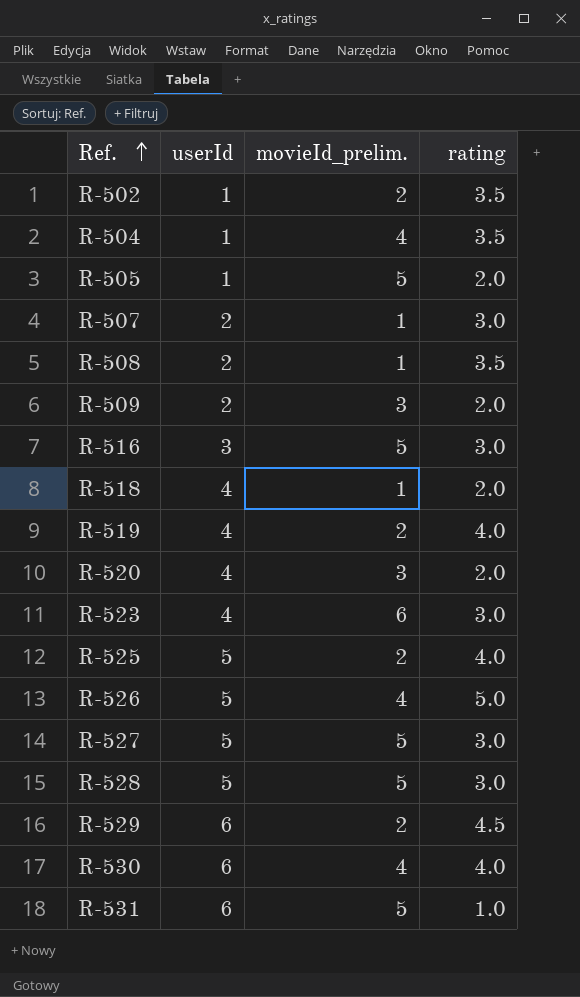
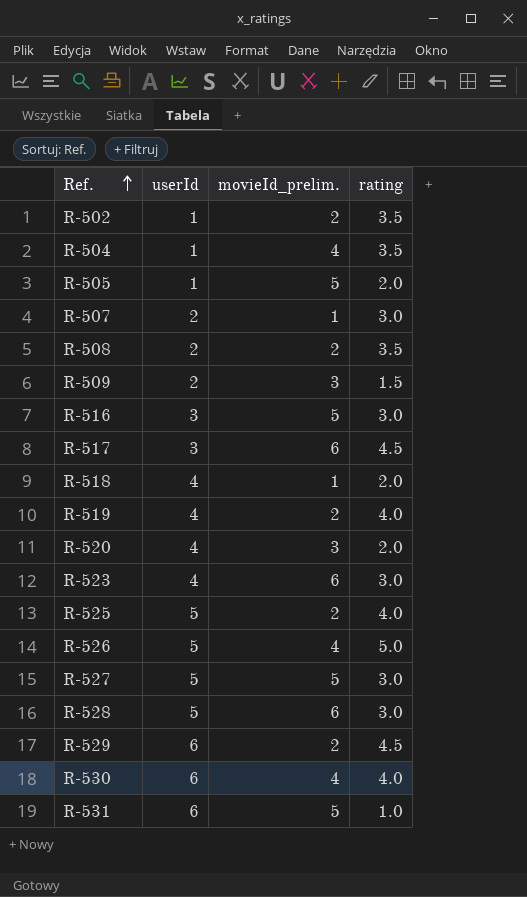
R-508 | movieId_prelim.: 1 -> 2
R-509 | rating: 2.0 -> 1.5
row R-517: none -> 3 | 6 | 4.5
R-528 | movieId_prelim.: 5 -> 6

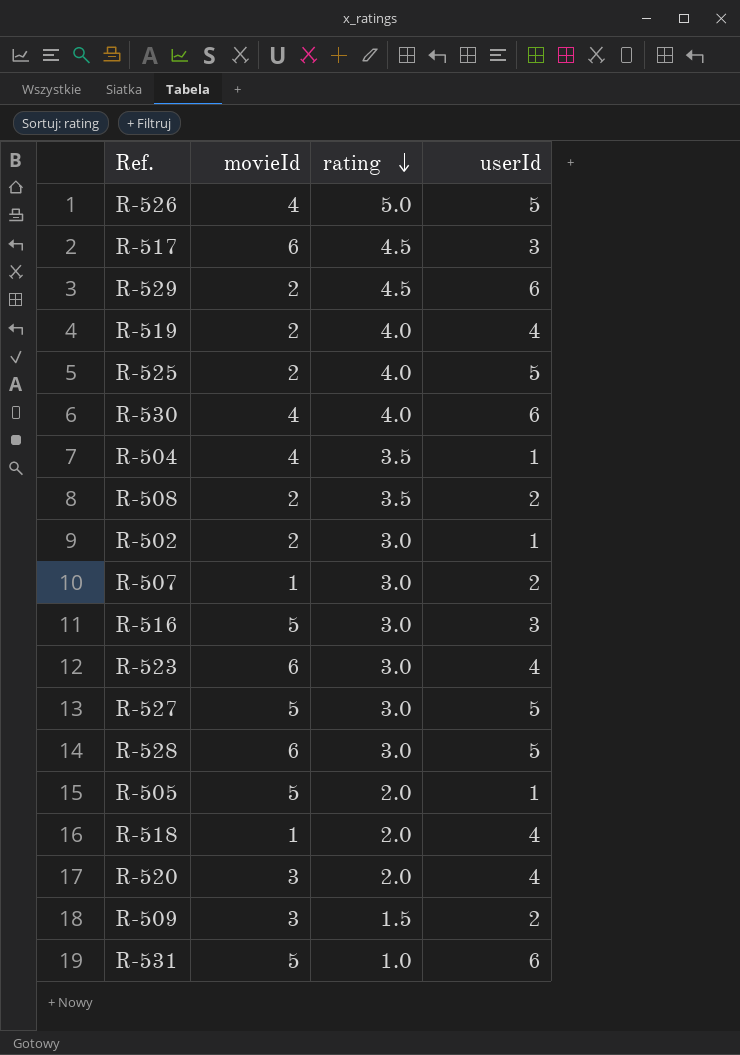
row order: Ref. ascending -> rating descending
column name: movieId_prelim. -> movieId
column userId | position: 2 -> 4
R-502 | rating: 3.5 -> 3.0

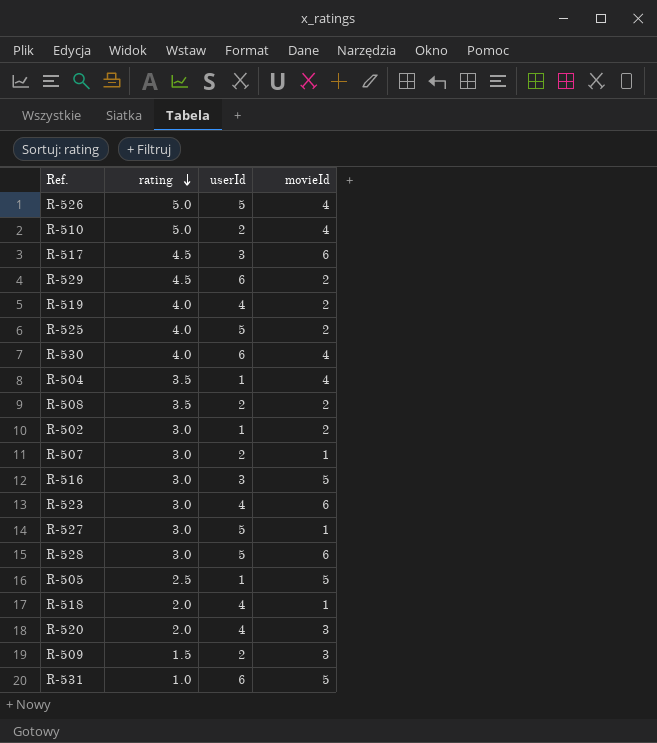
column movieId | position: 2 -> 4
row R-510: none -> 5.0 | 2 | 4
R-527 | movieId: 5 -> 1
R-505 | rating: 2.0 -> 2.5

